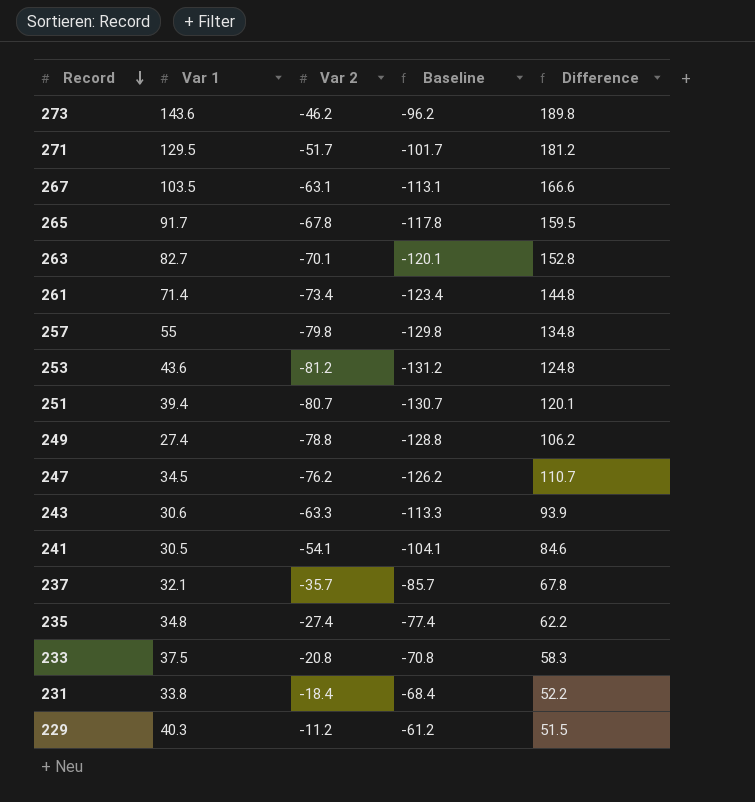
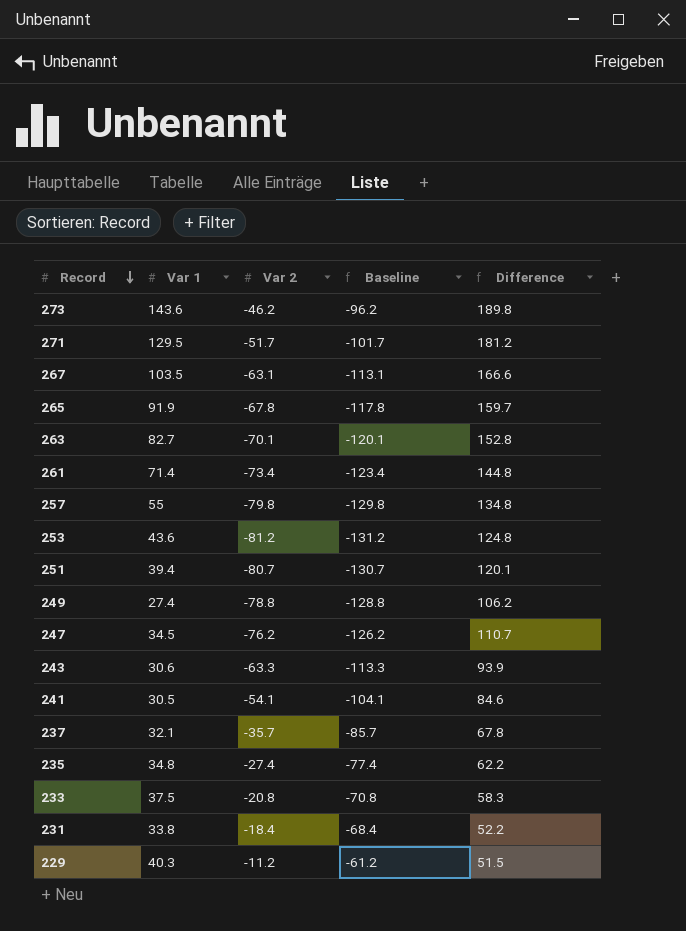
265 | Var 1: 91.7 -> 91.9
265 | Difference: 159.5 -> 159.7

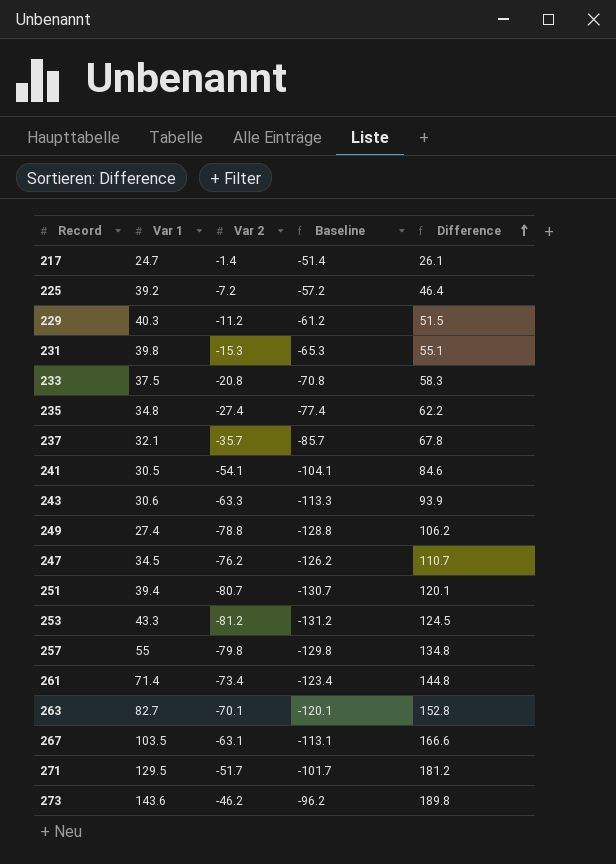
row order: Record descending -> Difference ascending
row 265: 91.9 | -67.8 | -117.8 | 159.7 -> none
row 217: none -> 24.7 | -1.4 | -51.4 | 26.1
row 225: none -> 39.2 | -7.2 | -57.2 | 46.4
231 | Var 1: 33.8 -> 39.8
231 | Var 2: -18.4 -> -15.3
231 | Baseline: -68.4 -> -65.3
231 | Difference: 52.2 -> 55.1
253 | Var 1: 43.6 -> 43.3
253 | Difference: 124.8 -> 124.5

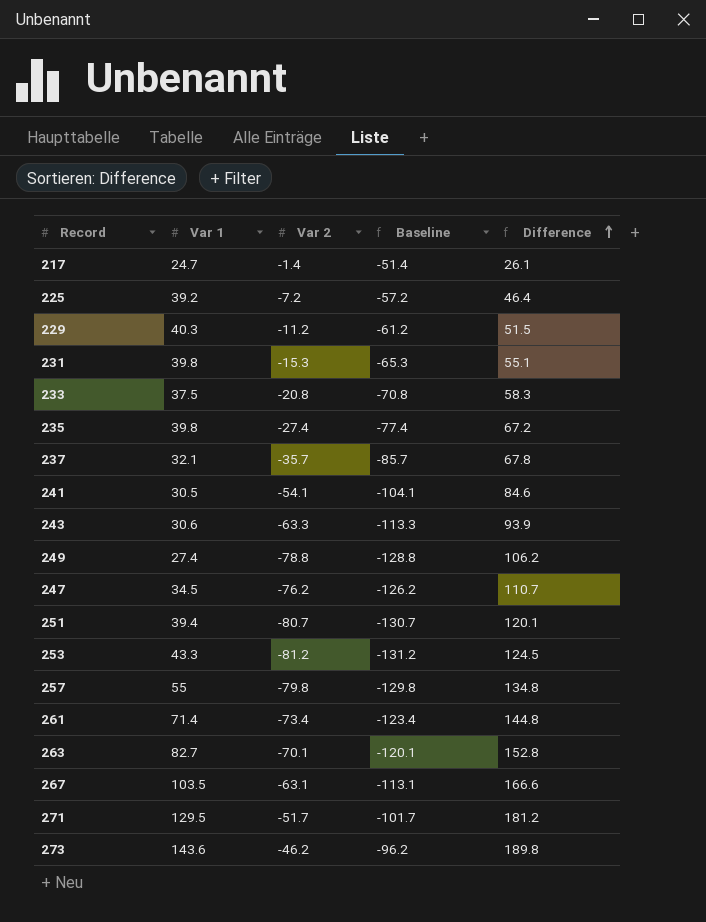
235 | Var 1: 34.8 -> 39.8
235 | Difference: 62.2 -> 67.2

